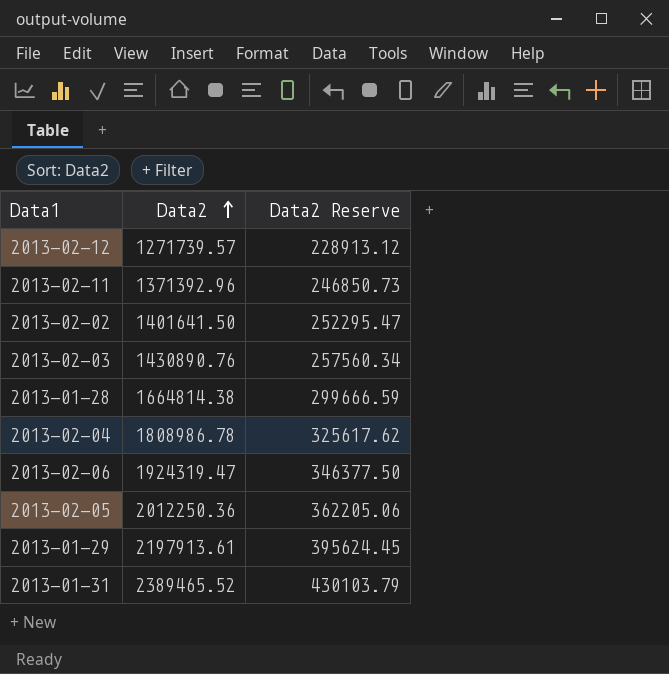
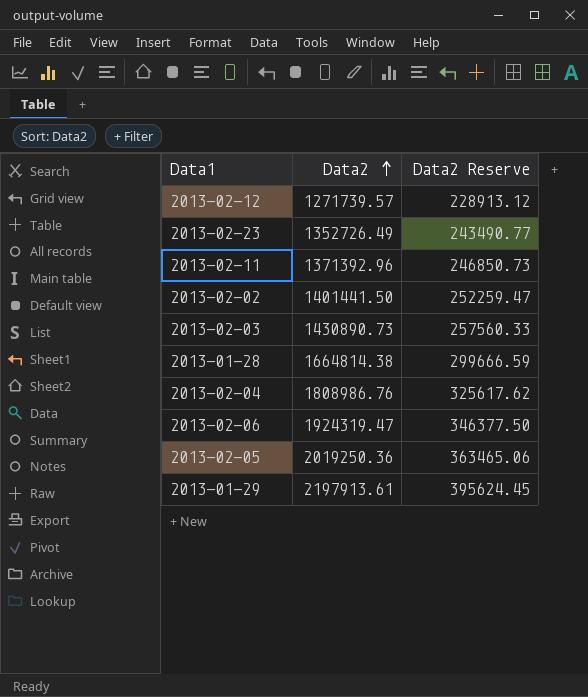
row 2013-01-31: 2389465.52 | 430103.79 -> none
row 2013-02-23: none -> 1352726.49 | 243490.77
2013-02-02 | Data2: 1401641.50 -> 1401441.50
2013-02-02 | Data2 Reserve: 252295.47 -> 252259.47
2013-02-03 | Data2: 1430890.76 -> 1430890.73
2013-02-03 | Data2 Reserve: 257560.34 -> 257560.33
2013-02-04 | Data2: 1808986.78 -> 1808986.76
2013-02-05 | Data2: 2012250.36 -> 2019250.36
2013-02-05 | Data2 Reserve: 362205.06 -> 363465.06

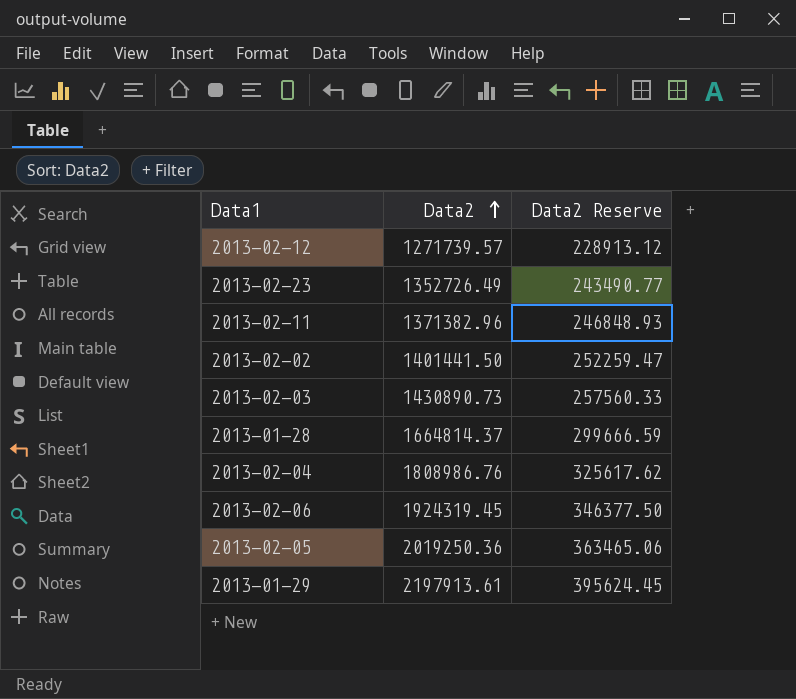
2013-02-11 | Data2: 1371392.96 -> 1371382.96
2013-02-11 | Data2 Reserve: 246850.73 -> 246848.93
2013-01-28 | Data2: 1664814.38 -> 1664814.37
2013-02-06 | Data2: 1924319.47 -> 1924319.45

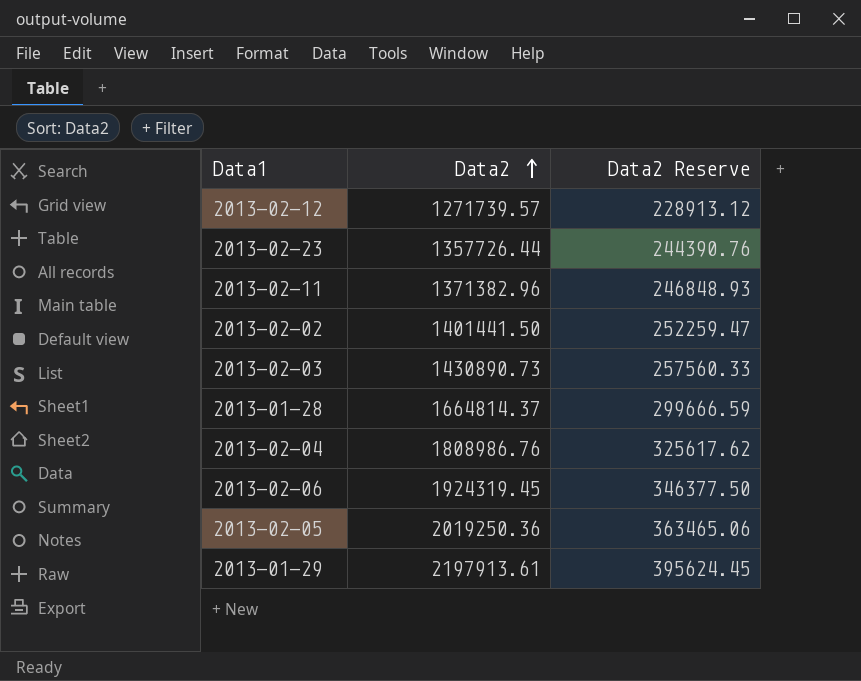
2013-02-23 | Data2: 1352726.49 -> 1357726.44
2013-02-23 | Data2 Reserve: 243490.77 -> 244390.76

